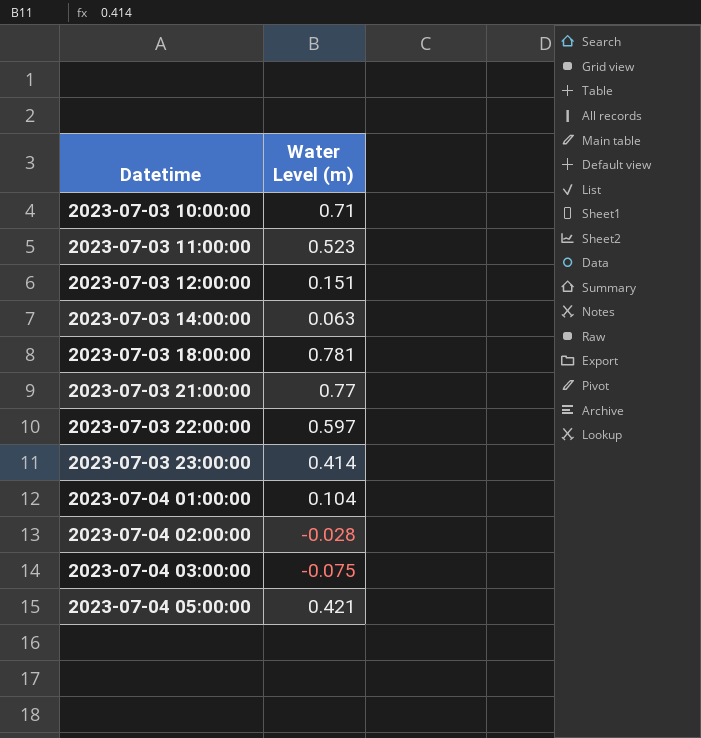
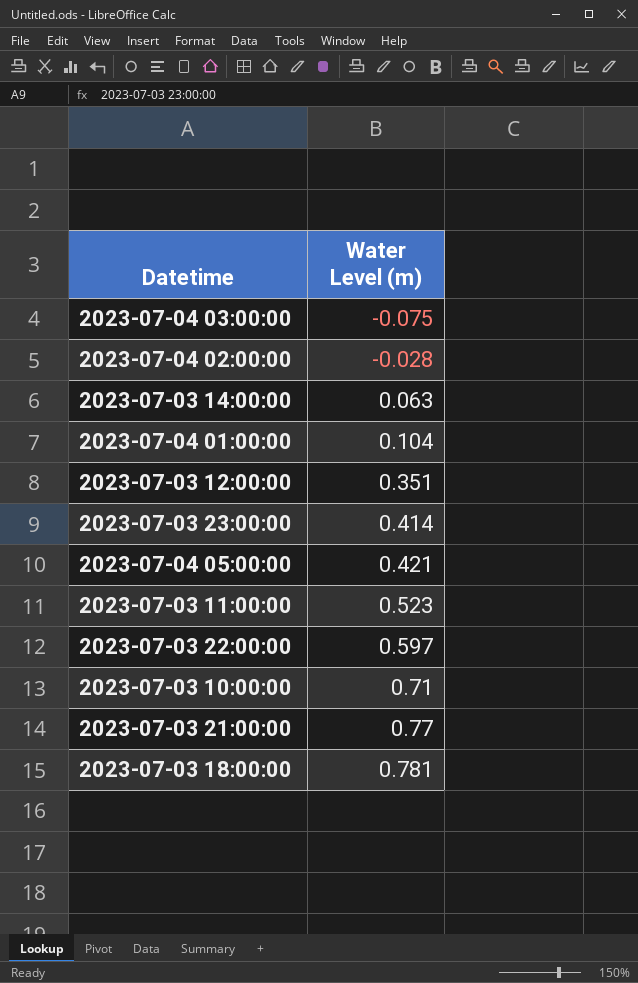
row order: Datetime ascending -> Water Level (m) ascending
2023-07-03 12:00:00 | Water Level (m): 0.151 -> 0.351

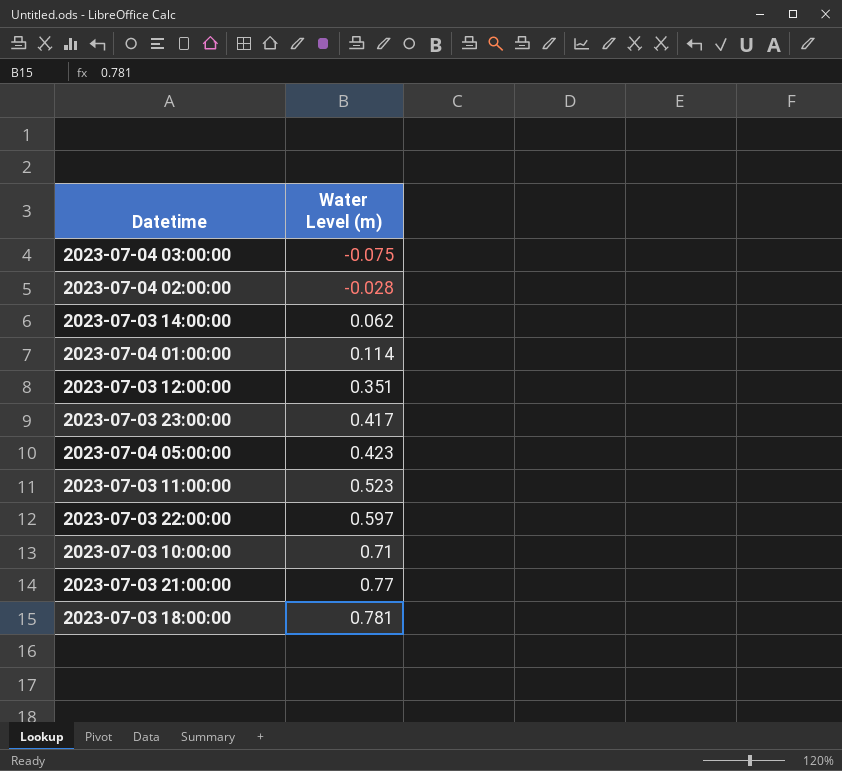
2023-07-03 14:00:00 | Water Level (m): 0.063 -> 0.062
2023-07-04 01:00:00 | Water Level (m): 0.104 -> 0.114
2023-07-03 23:00:00 | Water Level (m): 0.414 -> 0.417
2023-07-04 05:00:00 | Water Level (m): 0.421 -> 0.423

